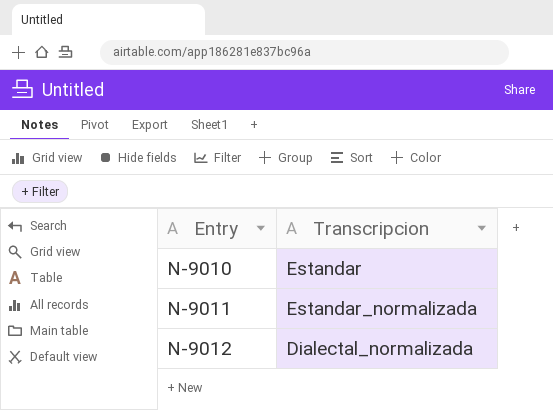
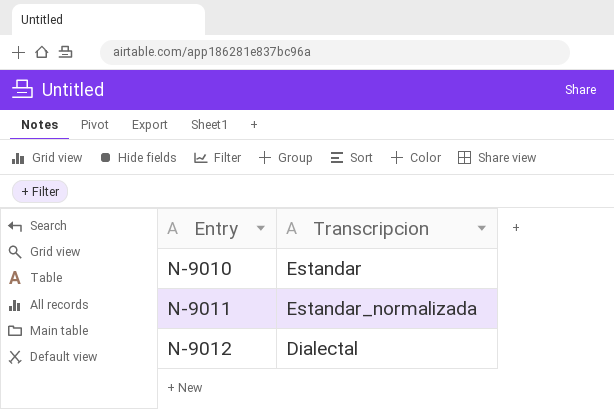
N-9012 | Transcripcion: Dialectal_normalizada -> Dialectal

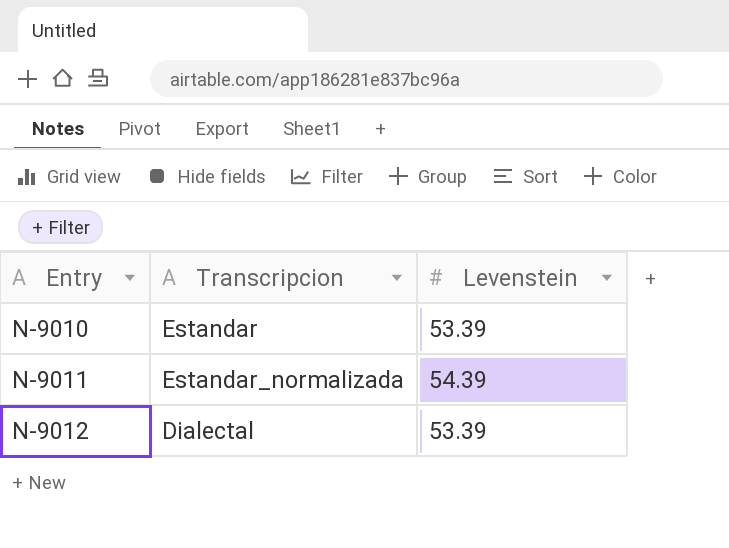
column Levenstein | position: none -> 3

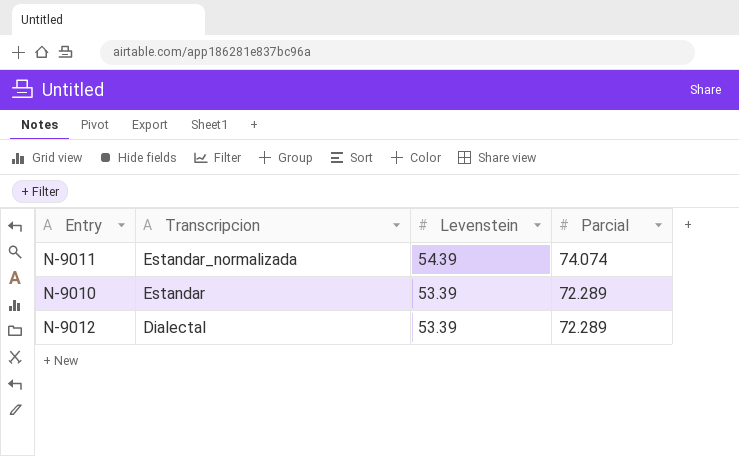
row order: Entry ascending -> Transcripcion descending
column Parcial | position: none -> 4

